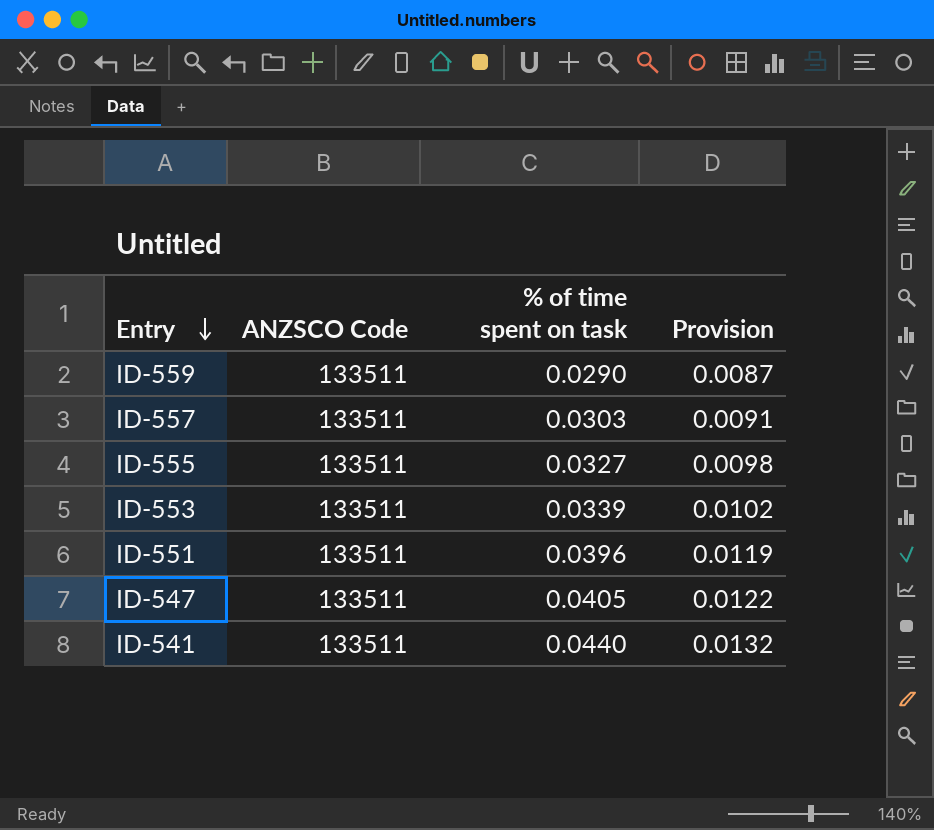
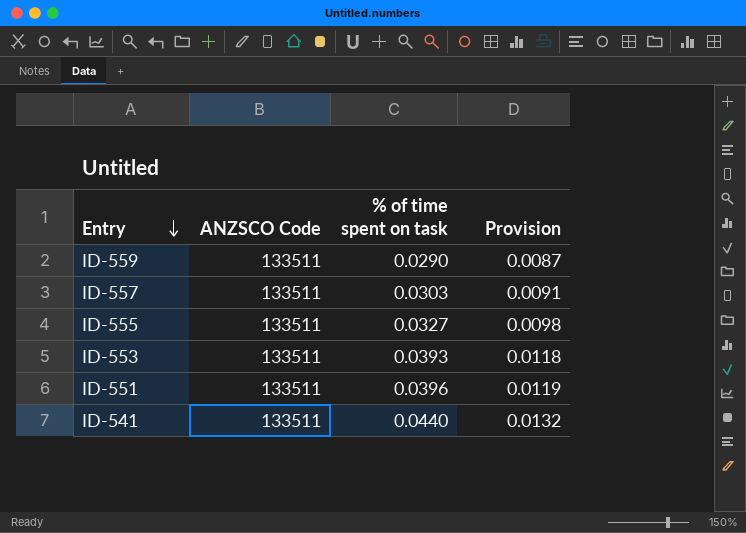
row ID-547: 133511 | 0.0405 | 0.0122 -> none
ID-553 | % of time spent on task: 0.0339 -> 0.0393
ID-553 | Provision: 0.0102 -> 0.0118

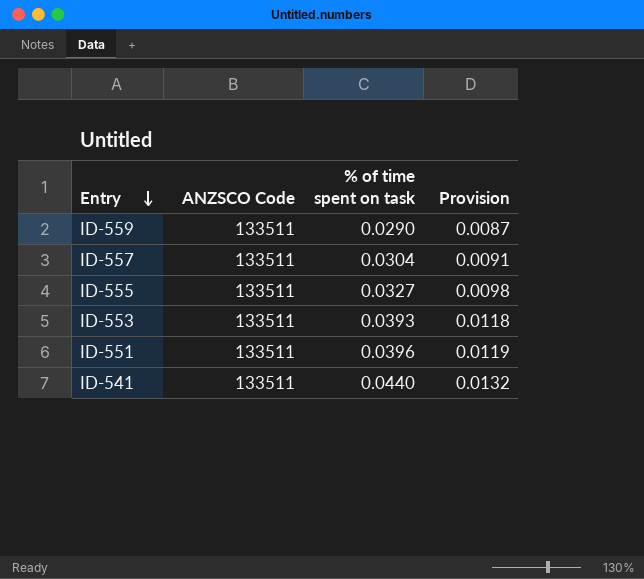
ID-557 | % of time spent on task: 0.0303 -> 0.0304

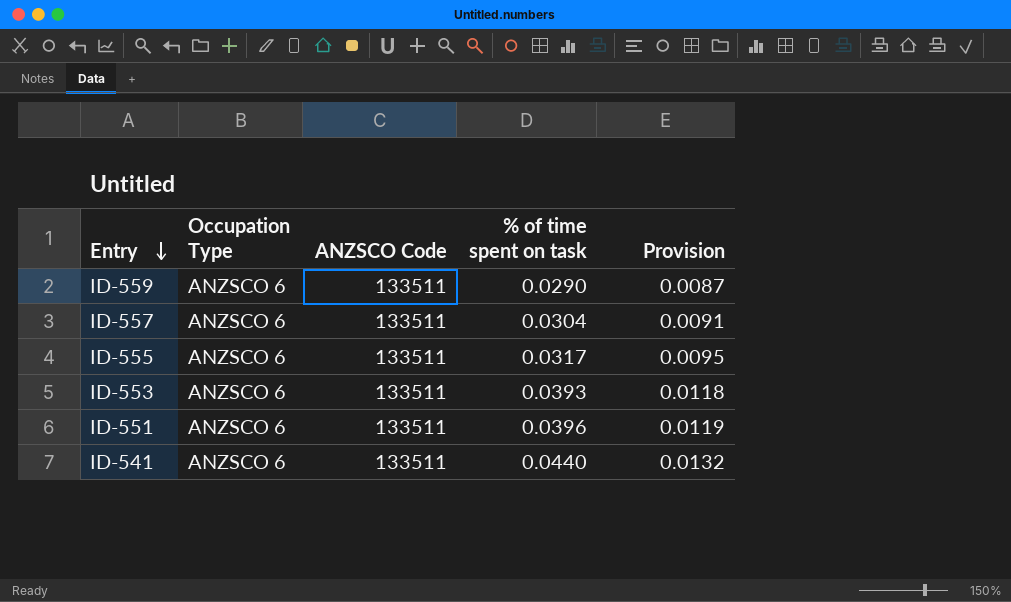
column Occupation Type | position: none -> 2
ID-555 | % of time spent on task: 0.0327 -> 0.0317
ID-555 | Provision: 0.0098 -> 0.0095

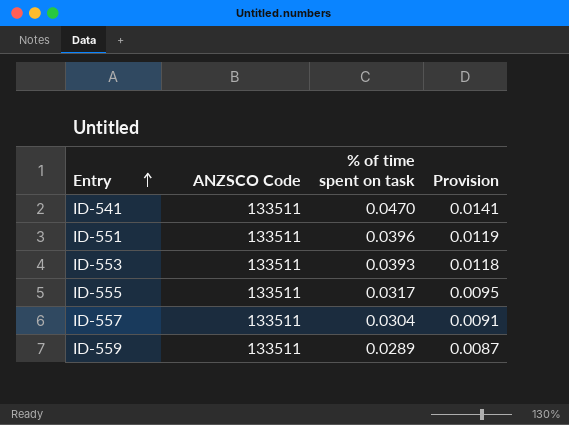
row order: Entry descending -> Entry ascending
column Occupation Type | position: 2 -> none
ID-541 | % of time spent on task: 0.0440 -> 0.0470
ID-541 | Provision: 0.0132 -> 0.0141
ID-559 | % of time spent on task: 0.0290 -> 0.0289

